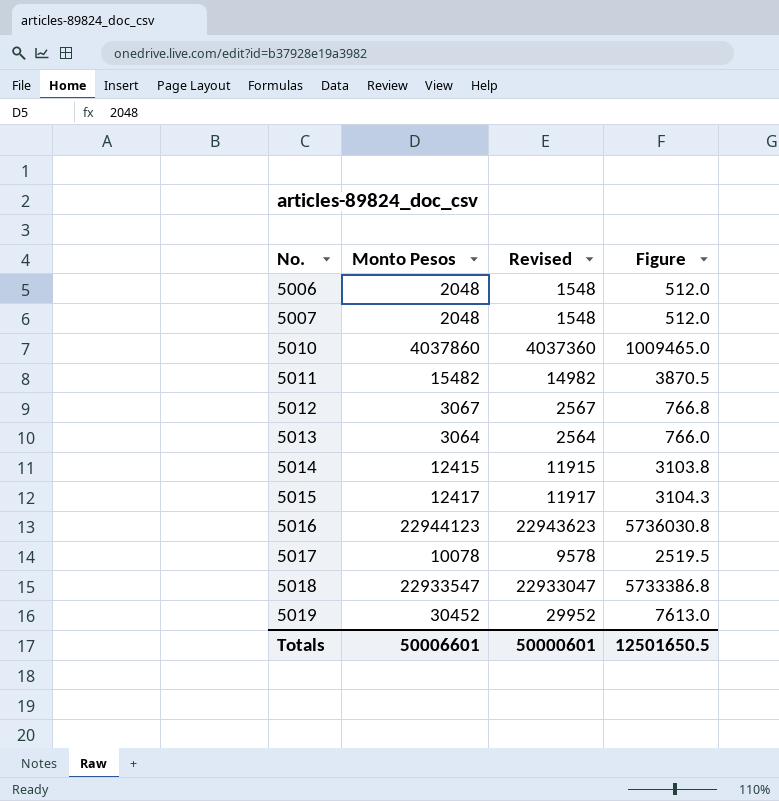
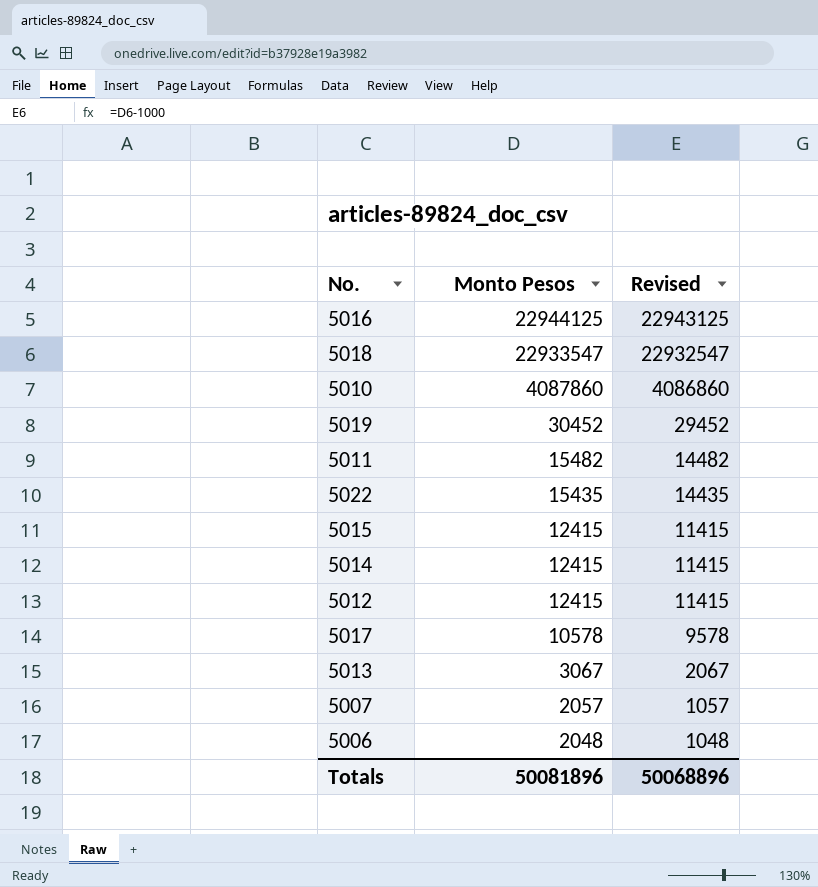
row order: No. ascending -> Monto Pesos descending
column Figure | formula: [Monto Pesos] * 0.25 -> none
column Revised | formula: [Monto Pesos] - 500 -> [Monto Pesos] - 1000
5016 | Monto Pesos: 22944123 -> 22944125
5010 | Monto Pesos: 4037860 -> 4087860
row 5022: none -> 15435 | 14435
5015 | Monto Pesos: 12417 -> 12415
5012 | Monto Pesos: 3067 -> 12415
5017 | Monto Pesos: 10078 -> 10578
5013 | Monto Pesos: 3064 -> 3067
5007 | Monto Pesos: 2048 -> 2057
Totals | Monto Pesos: 50006601 -> 50081896
Totals | Revised: 50000601 -> 50068896

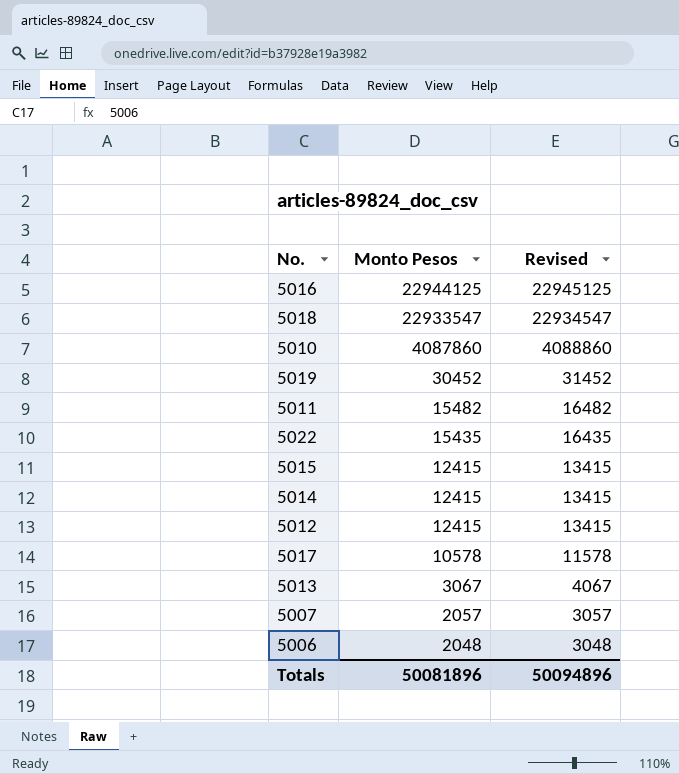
column Revised | formula: [Monto Pesos] - 1000 -> [Monto Pesos] + 1000
Totals | Revised: 50068896 -> 50094896

